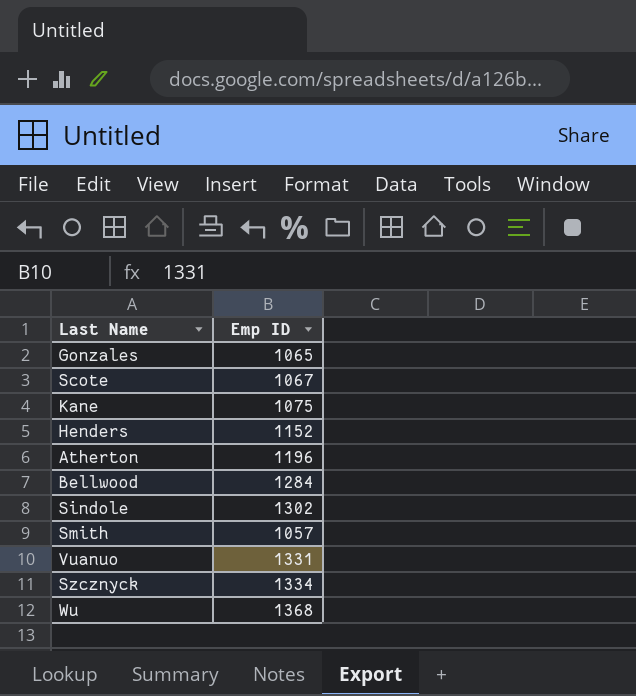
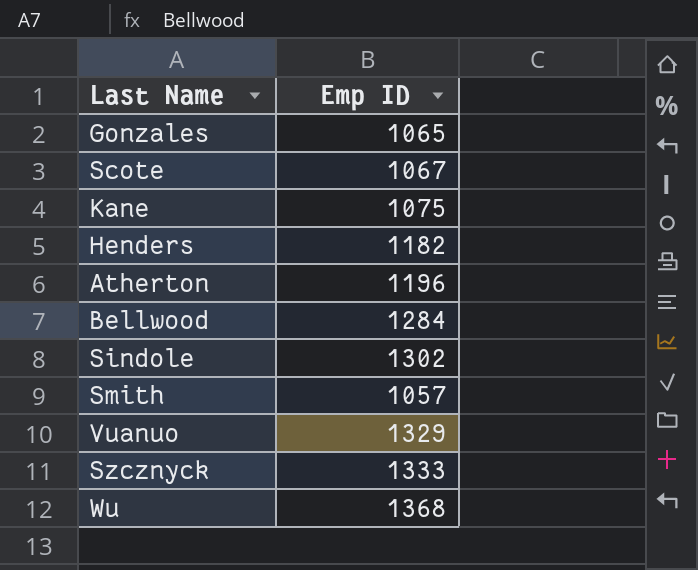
Henders | Emp ID: 1152 -> 1182
Vuanuo | Emp ID: 1331 -> 1329
Szcznyck | Emp ID: 1334 -> 1333

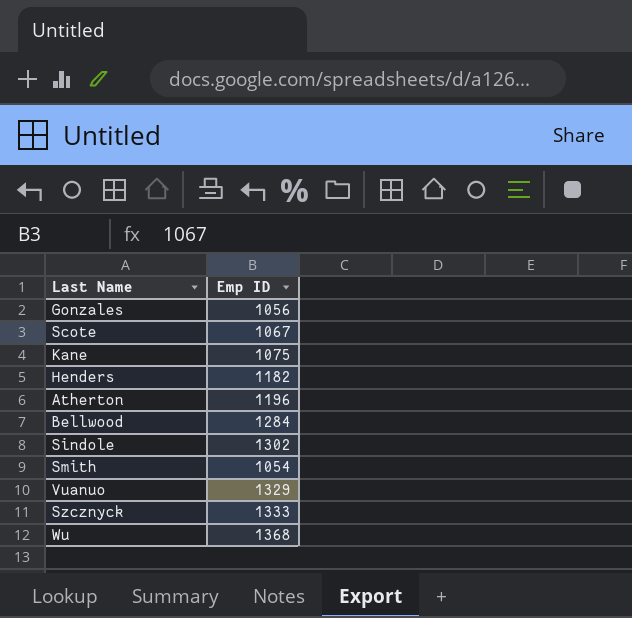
Gonzales | Emp ID: 1065 -> 1056
Smith | Emp ID: 1057 -> 1054

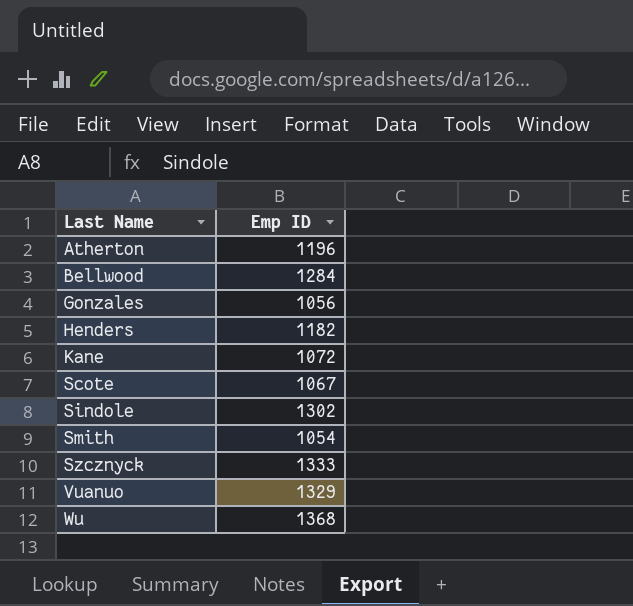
row order: none -> Last Name ascending
Kane | Emp ID: 1075 -> 1072

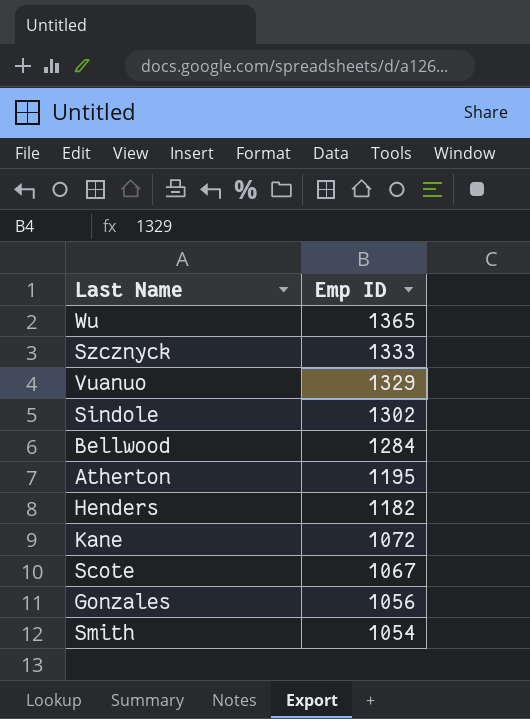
row order: Last Name ascending -> Emp ID descending
Wu | Emp ID: 1368 -> 1365
Atherton | Emp ID: 1196 -> 1195

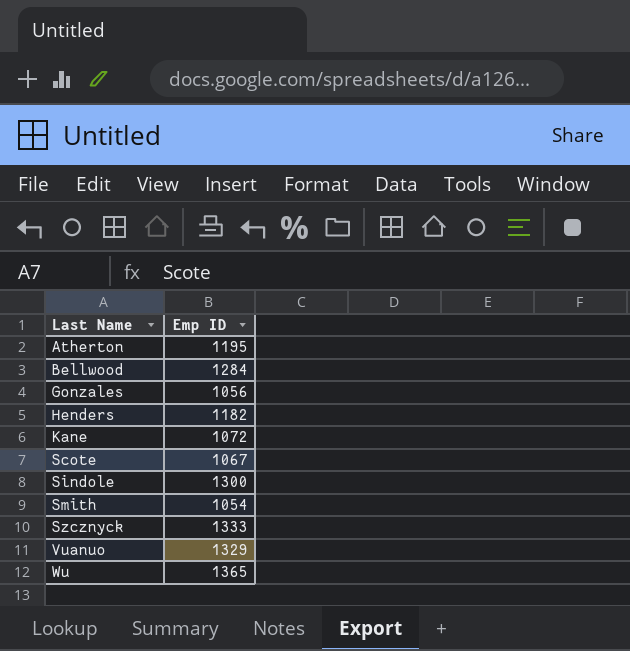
row order: Emp ID descending -> Last Name ascending
Sindole | Emp ID: 1302 -> 1300

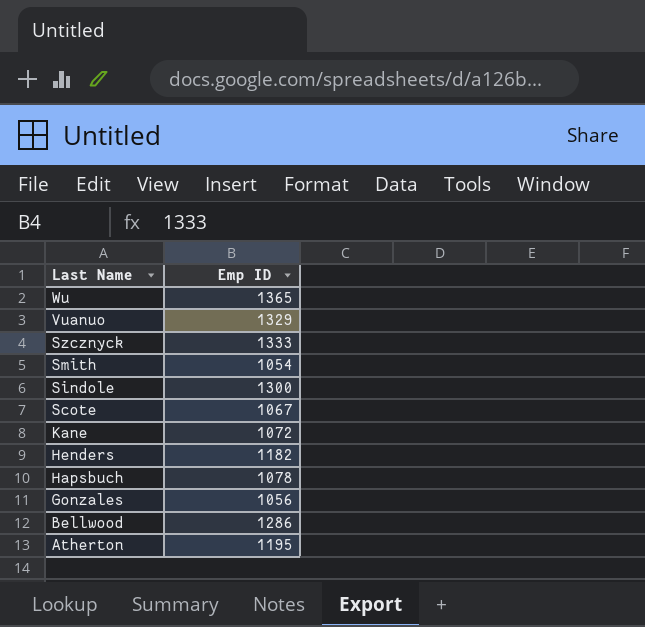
row order: Last Name ascending -> Last Name descending
row Hapsbuch: none -> 1078
Bellwood | Emp ID: 1284 -> 1286

